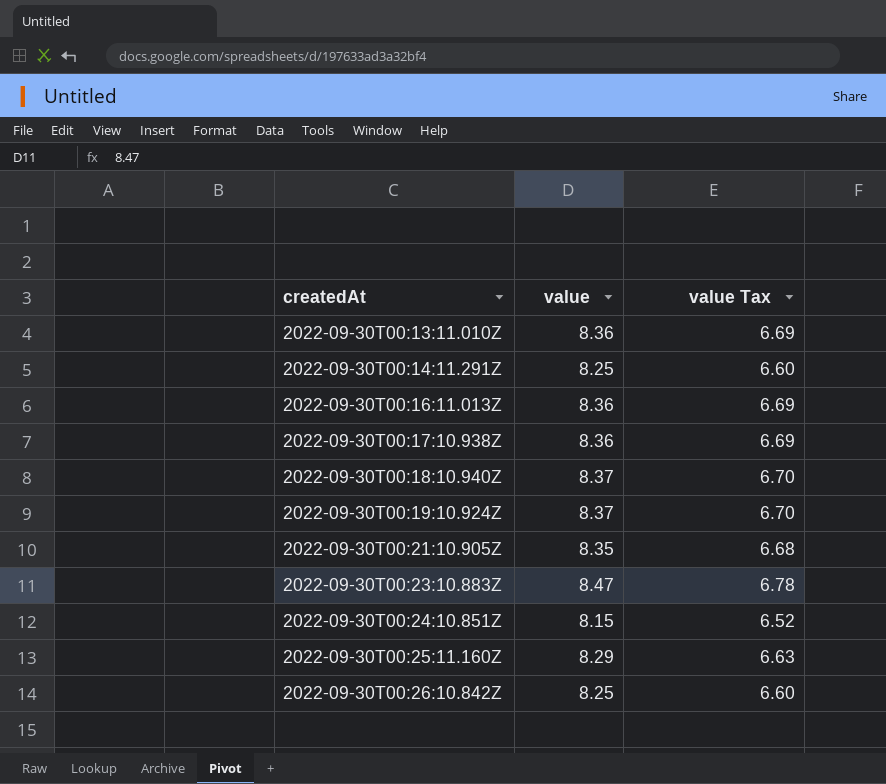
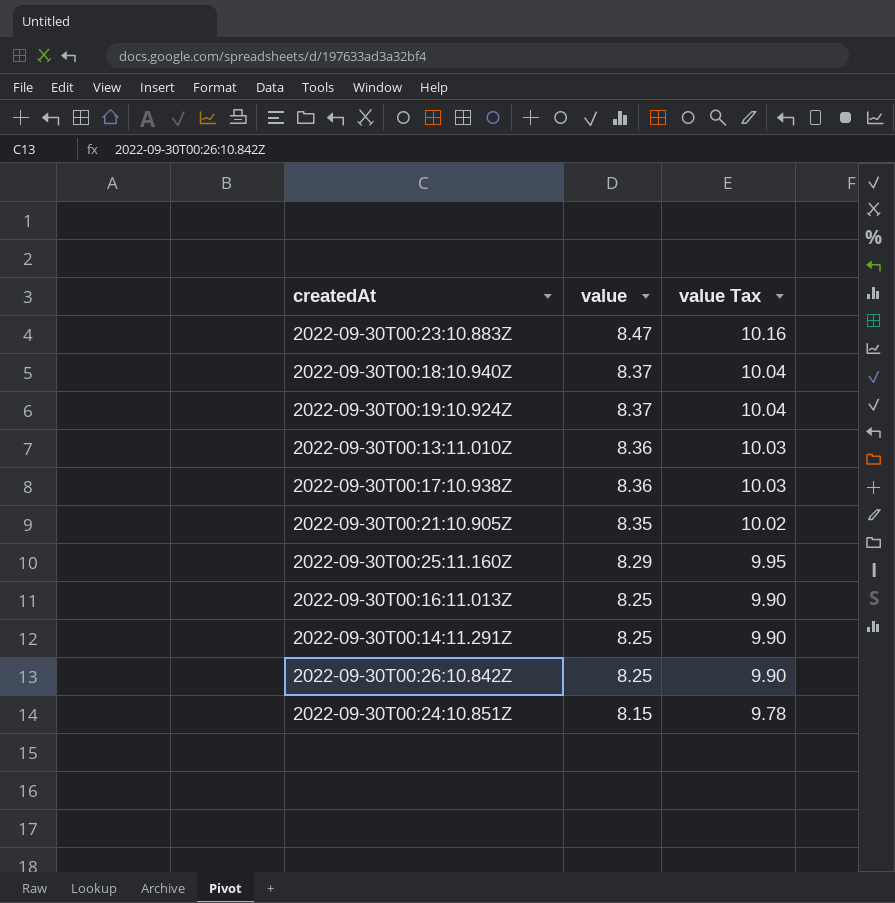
row order: createdAt ascending -> value descending
column value Tax | formula: [value] * 0.8 -> [value] * 1.2
2022-09-30T00:16:11.013Z | value: 8.36 -> 8.25

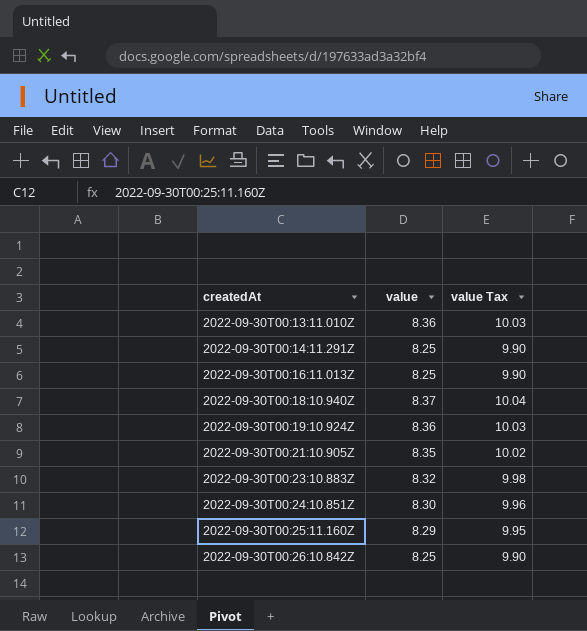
row order: value descending -> createdAt ascending
row 2022-09-30T00:17:10.938Z: 8.36 | 10.03 -> none
2022-09-30T00:19:10.924Z | value: 8.37 -> 8.36
2022-09-30T00:19:10.924Z | value Tax: 10.04 -> 10.03
2022-09-30T00:23:10.883Z | value: 8.47 -> 8.32
2022-09-30T00:23:10.883Z | value Tax: 10.16 -> 9.98
2022-09-30T00:24:10.851Z | value: 8.15 -> 8.30
2022-09-30T00:24:10.851Z | value Tax: 9.78 -> 9.96

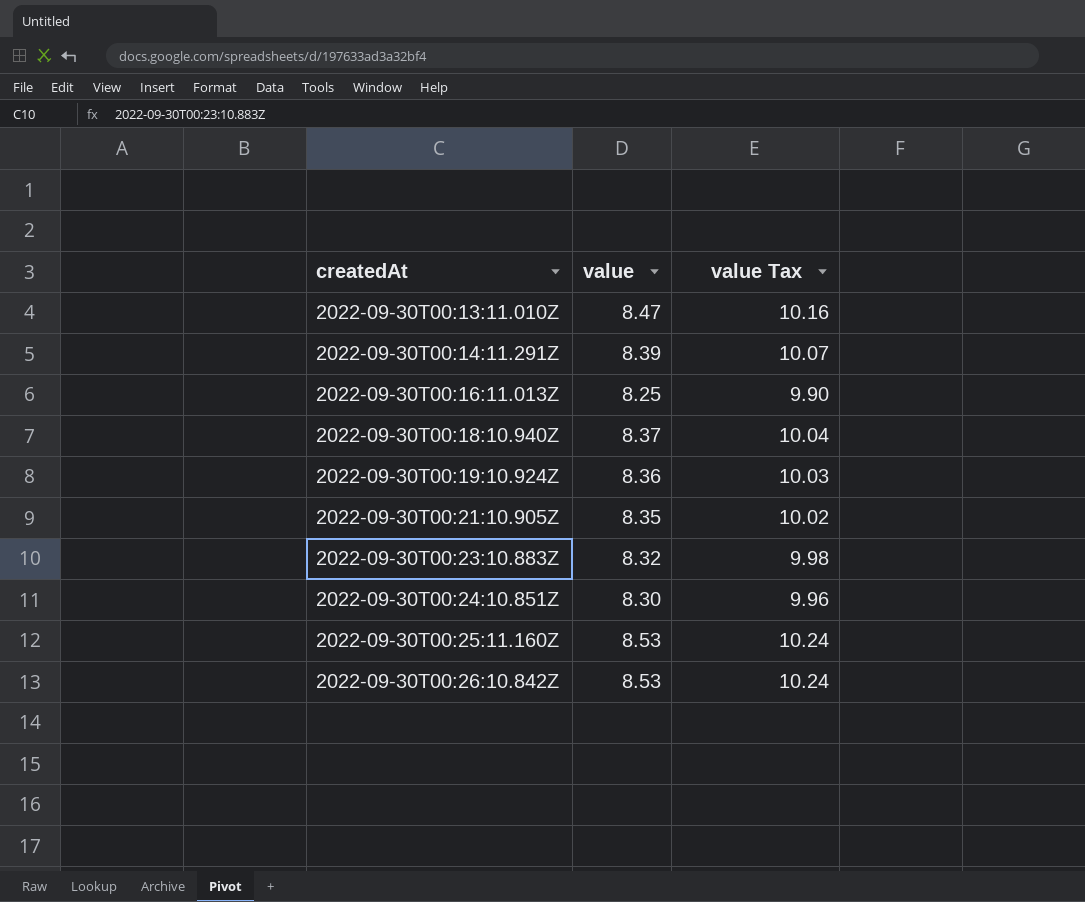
2022-09-30T00:13:11.010Z | value: 8.36 -> 8.47
2022-09-30T00:13:11.010Z | value Tax: 10.03 -> 10.16
2022-09-30T00:14:11.291Z | value: 8.25 -> 8.39
2022-09-30T00:14:11.291Z | value Tax: 9.90 -> 10.07
2022-09-30T00:25:11.160Z | value: 8.29 -> 8.53
2022-09-30T00:25:11.160Z | value Tax: 9.95 -> 10.24
2022-09-30T00:26:10.842Z | value: 8.25 -> 8.53
2022-09-30T00:26:10.842Z | value Tax: 9.90 -> 10.24

